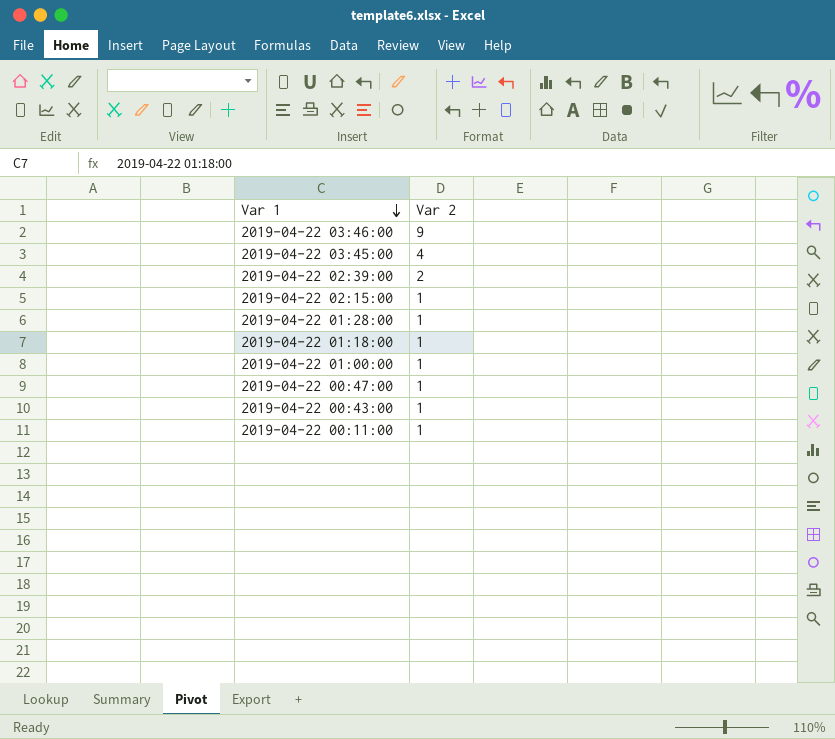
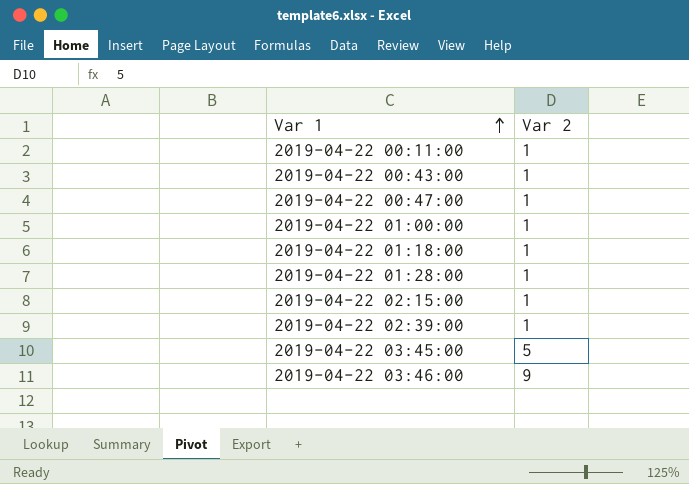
row order: Var 1 descending -> Var 1 ascending
2019-04-22 02:39:00 | Var 2: 2 -> 1
2019-04-22 03:45:00 | Var 2: 4 -> 5

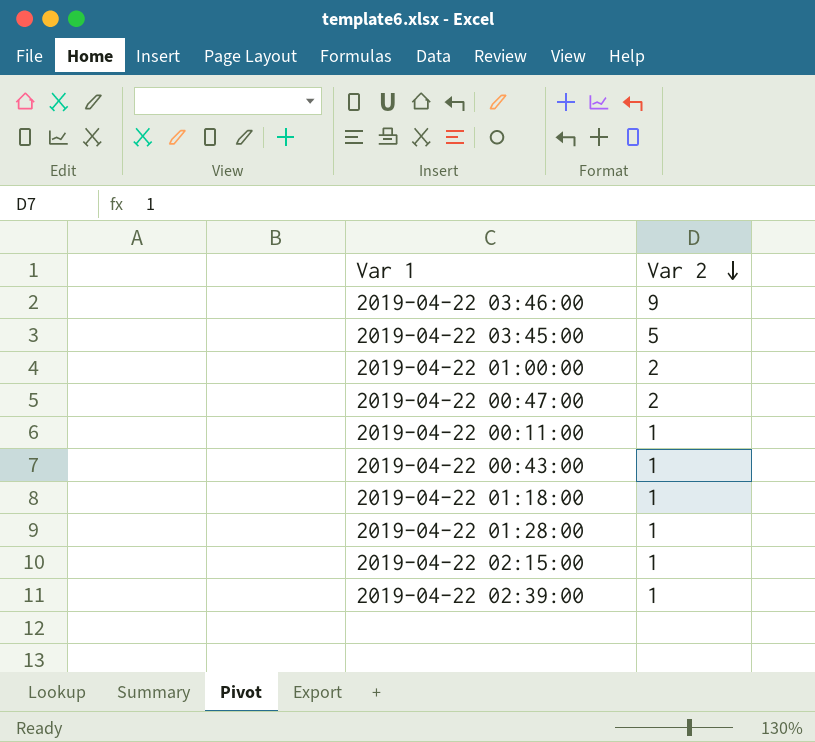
row order: Var 1 ascending -> Var 2 descending
2019-04-22 01:00:00 | Var 2: 1 -> 2
2019-04-22 00:47:00 | Var 2: 1 -> 2

